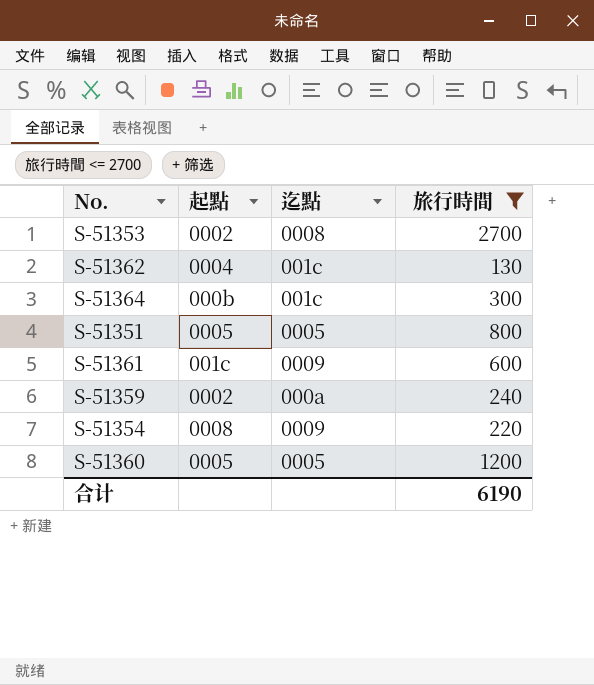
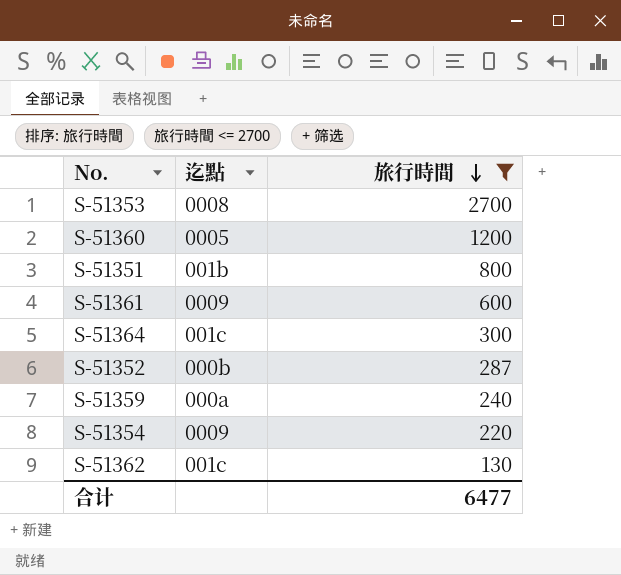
row order: none -> 旅行時間 descending
column 起點 | position: 2 -> none
S-51351 | 迄點: 0005 -> 001b
row S-51352: none -> 000b | 287
合计 | 旅行時間: 6190 -> 6477

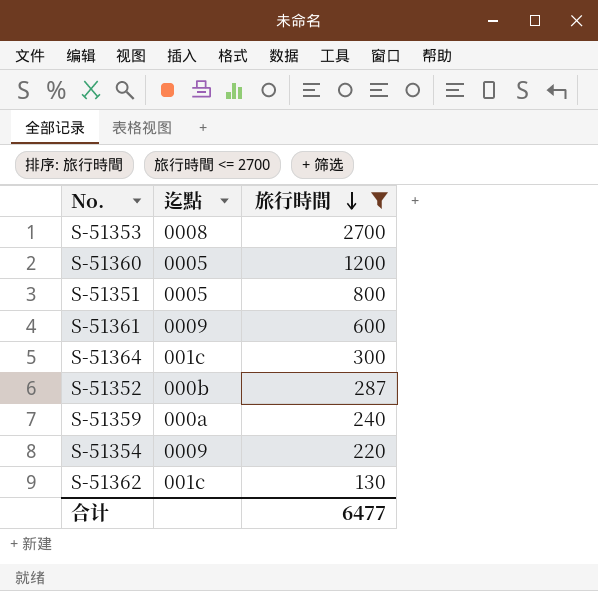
S-51351 | 迄點: 001b -> 0005

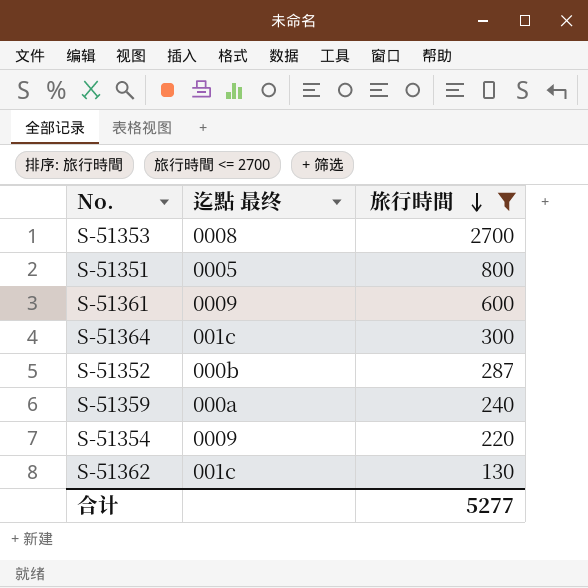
column name: 迄點 -> 迄點 最终
row S-51360: 0005 | 1200 -> none
合计 | 旅行時間: 6477 -> 5277

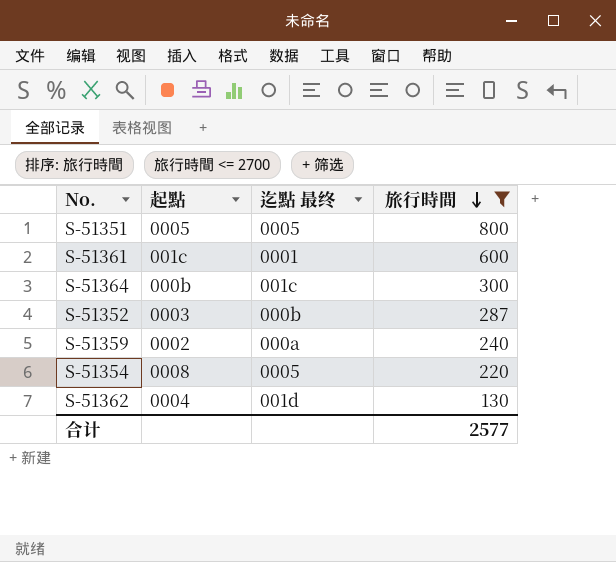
column 起點 | position: none -> 2
row S-51353: 0008 | 2700 -> none
S-51361 | 迄點 最终: 0009 -> 0001
S-51354 | 迄點 最终: 0009 -> 0005
S-51362 | 迄點 最终: 001c -> 001d
合计 | 旅行時間: 5277 -> 2577

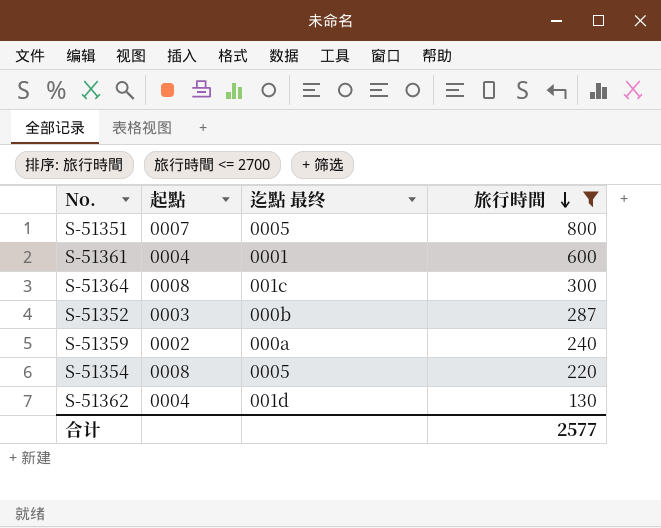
S-51351 | 起點: 0005 -> 0007
S-51361 | 起點: 001c -> 0004
S-51364 | 起點: 000b -> 0008

